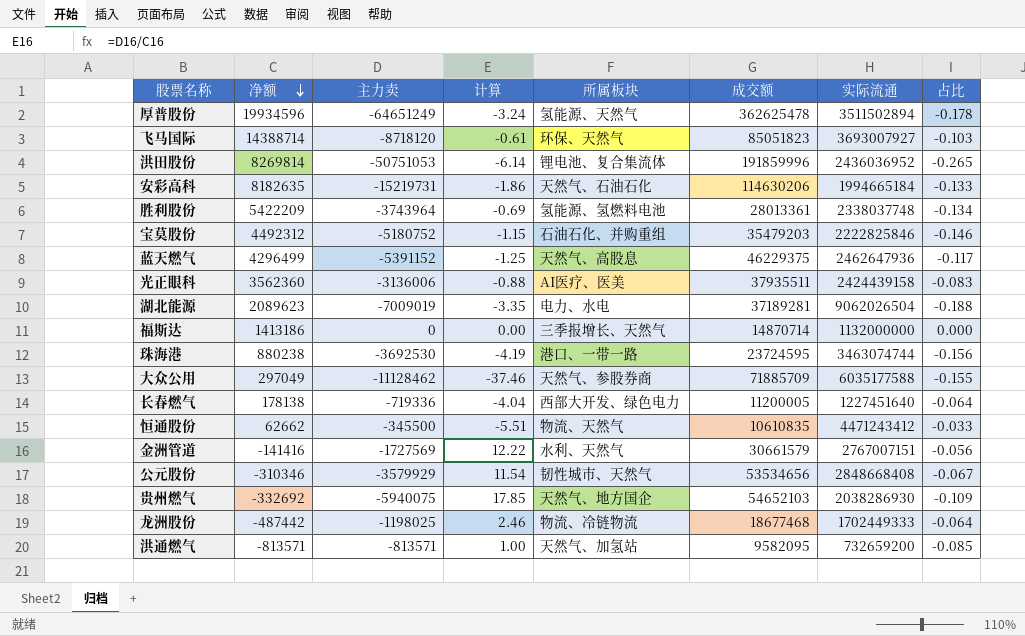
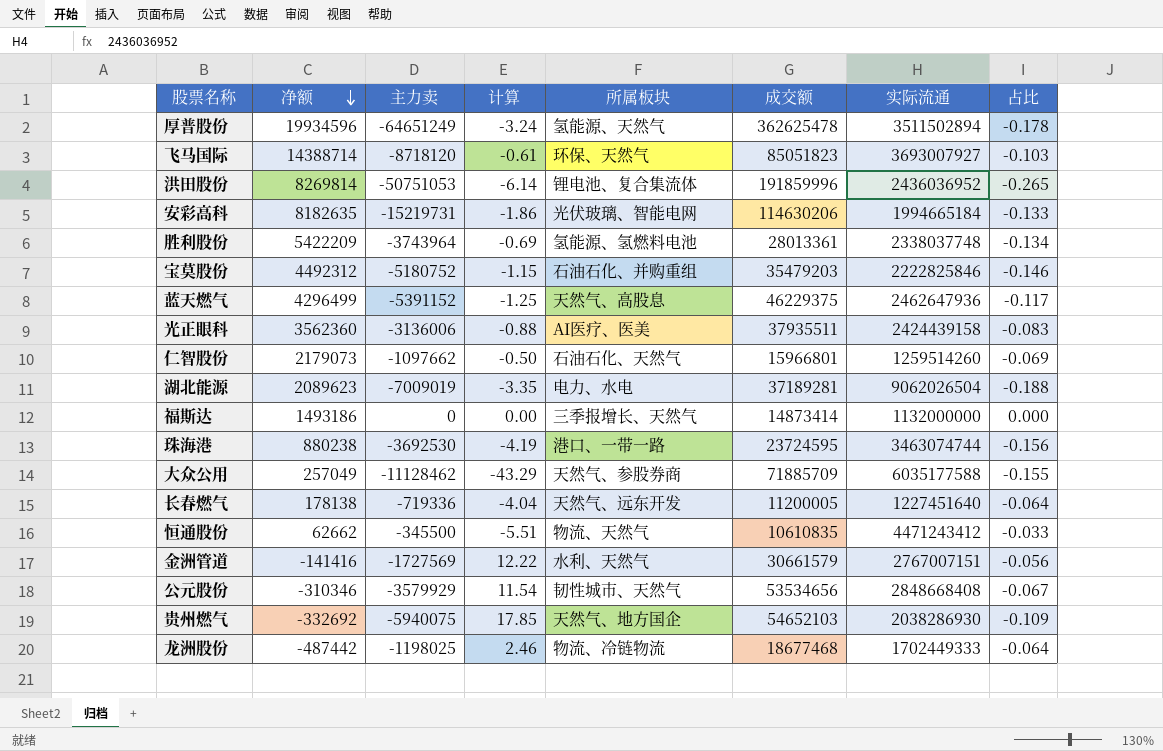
row 洪通燃气: -813571 | -813571 | 1.00 | 天然气、加氢站 | 9582095 | 732659200 | -0.085 -> none
安彩高科 | 所属板块: 天然气、石油石化 -> 光伏玻璃、智能电网
row 仁智股份: none -> 2179073 | -1097662 | -0.50 | 石油石化、天然气 | 15966801 | 1259514260 | -0.069
福斯达 | 净额: 1413186 -> 1493186
福斯达 | 成交额: 14870714 -> 14873414
大众公用 | 净额: 297049 -> 257049
大众公用 | 计算: -37.46 -> -43.29
长春燃气 | 所属板块: 西部大开发、绿色电力 -> 天然气、远东开发

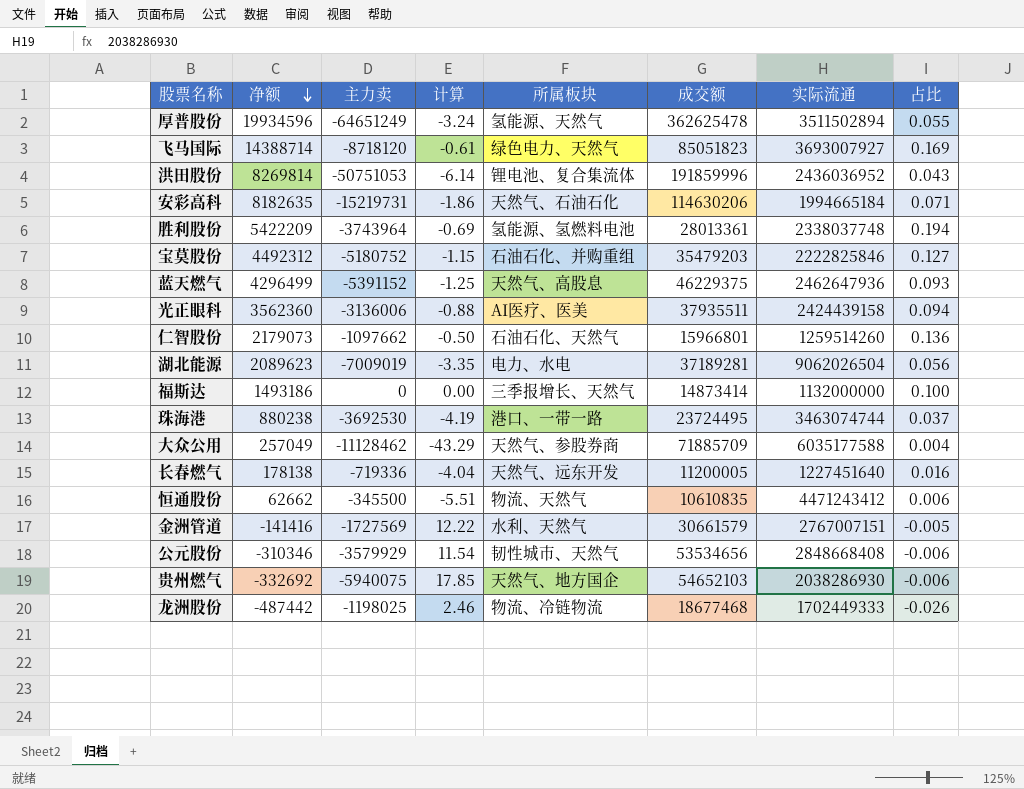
column 占比 | formula: [主力卖] / [成交额] -> [净额] / [成交额]
飞马国际 | 所属板块: 环保、天然气 -> 绿色电力、天然气
安彩高科 | 所属板块: 光伏玻璃、智能电网 -> 天然气、石油石化
珠海港 | 成交额: 23724595 -> 23724495

